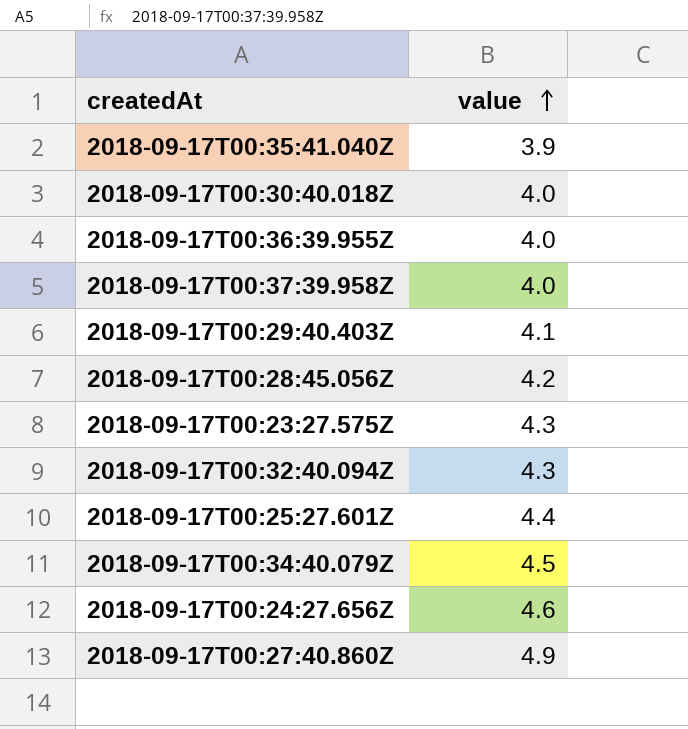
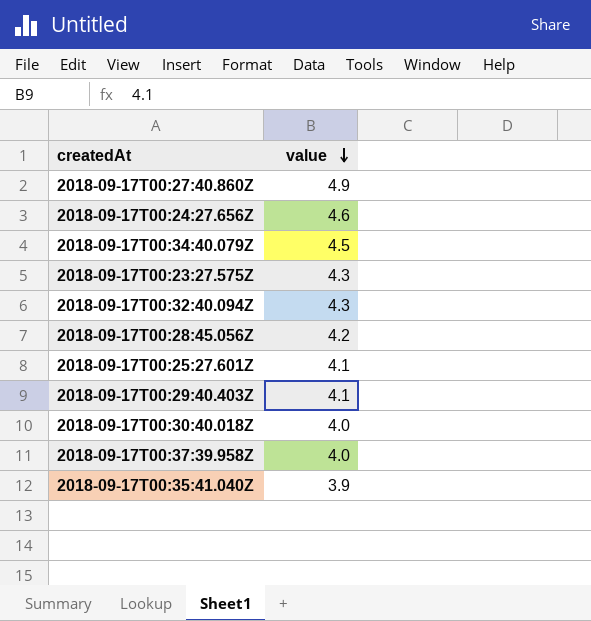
row order: value ascending -> value descending
row 2018-09-17T00:36:39.955Z: 4.0 -> none
2018-09-17T00:25:27.601Z | value: 4.4 -> 4.1

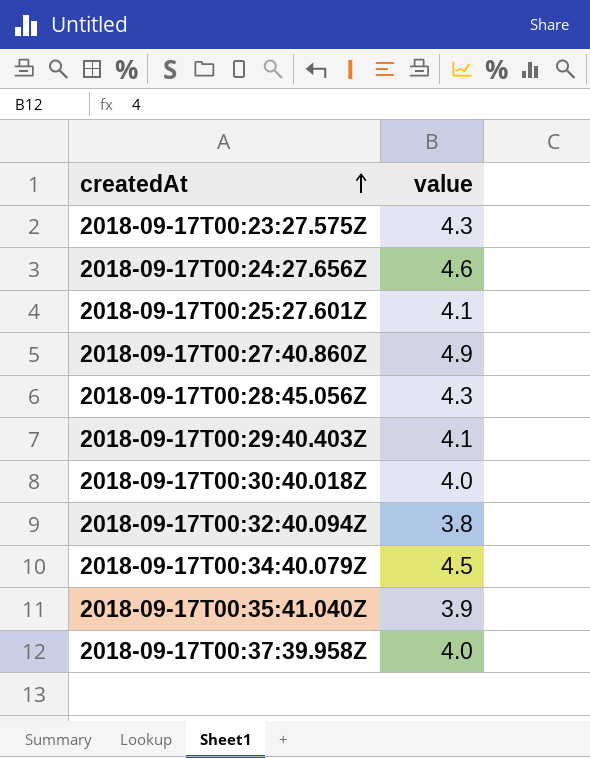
row order: value descending -> createdAt ascending
2018-09-17T00:28:45.056Z | value: 4.2 -> 4.3
2018-09-17T00:32:40.094Z | value: 4.3 -> 3.8

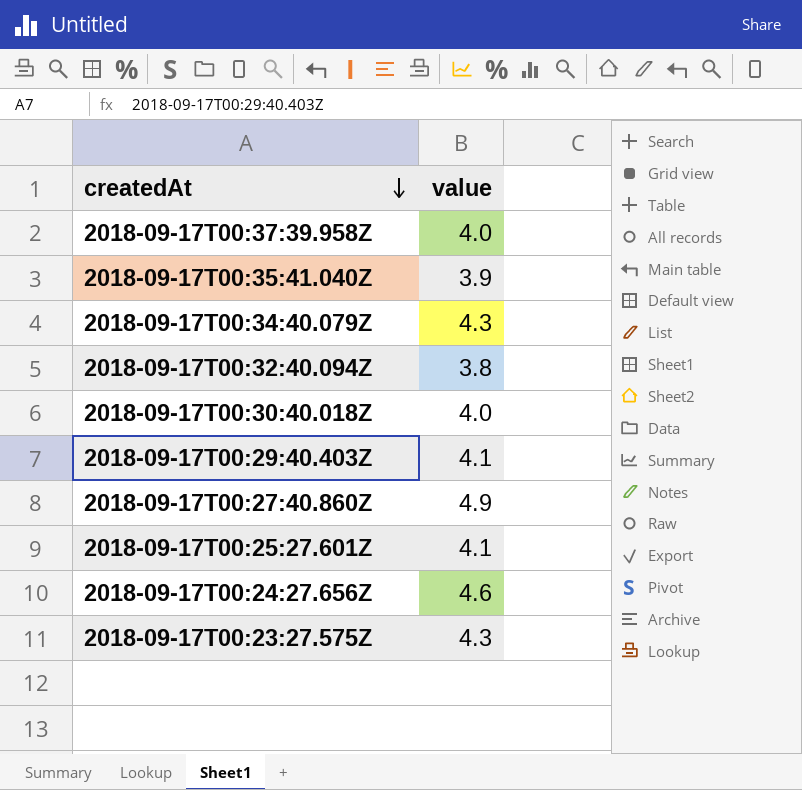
row order: createdAt ascending -> createdAt descending
row 2018-09-17T00:28:45.056Z: 4.3 -> none
2018-09-17T00:34:40.079Z | value: 4.5 -> 4.3

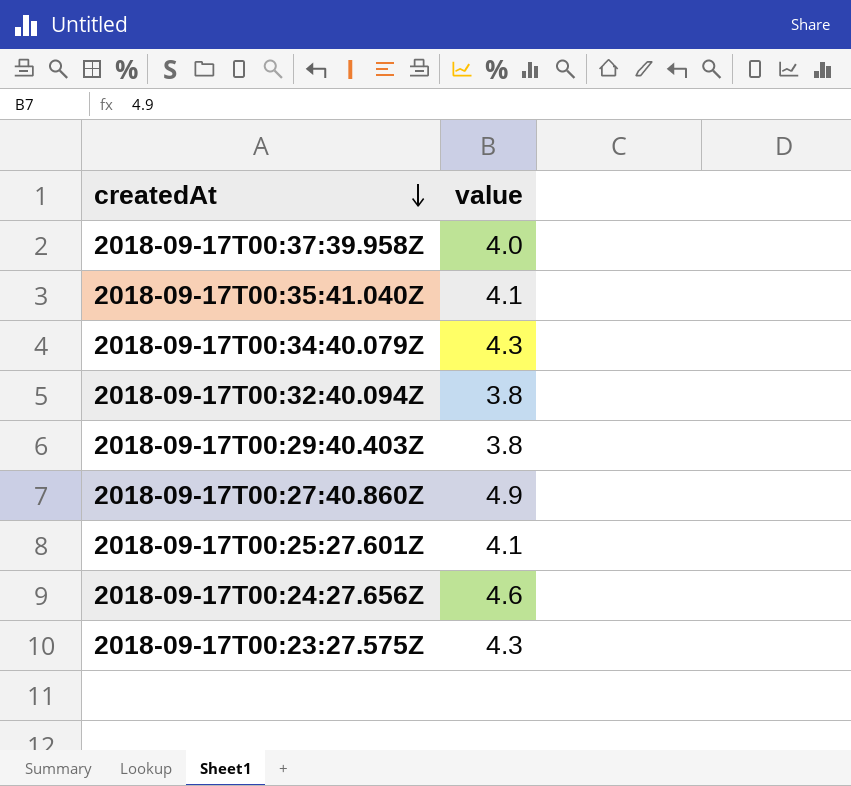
row 2018-09-17T00:30:40.018Z: 4.0 -> none
2018-09-17T00:35:41.040Z | value: 3.9 -> 4.1
2018-09-17T00:29:40.403Z | value: 4.1 -> 3.8

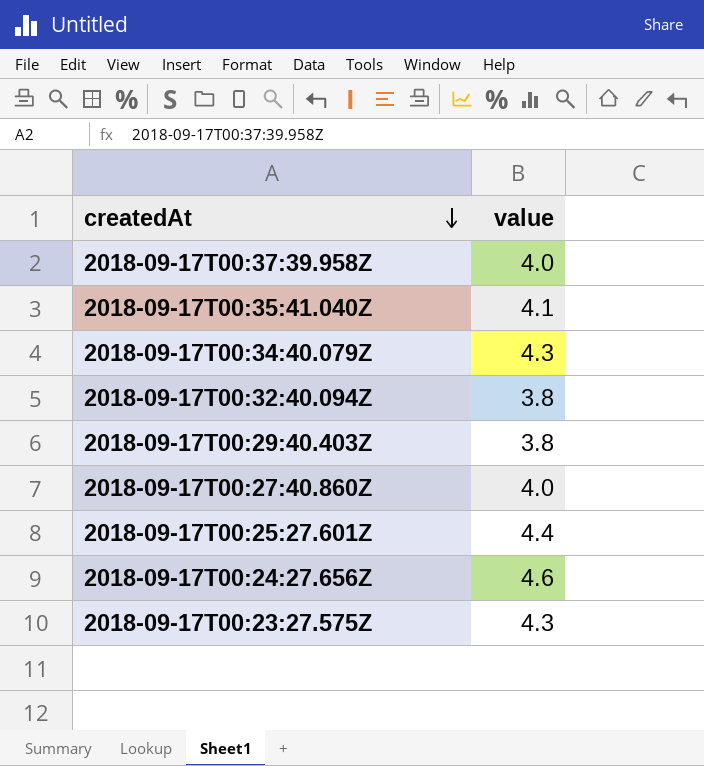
2018-09-17T00:27:40.860Z | value: 4.9 -> 4.0
2018-09-17T00:25:27.601Z | value: 4.1 -> 4.4

